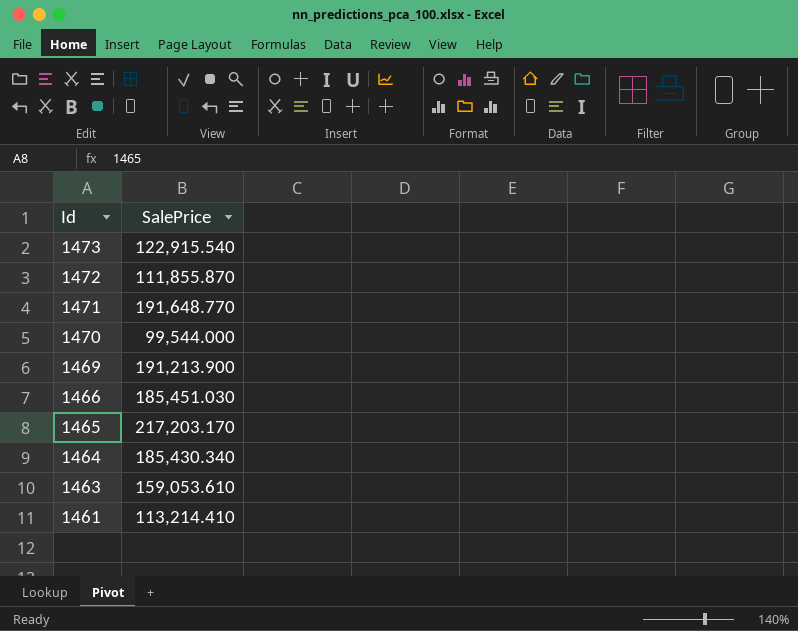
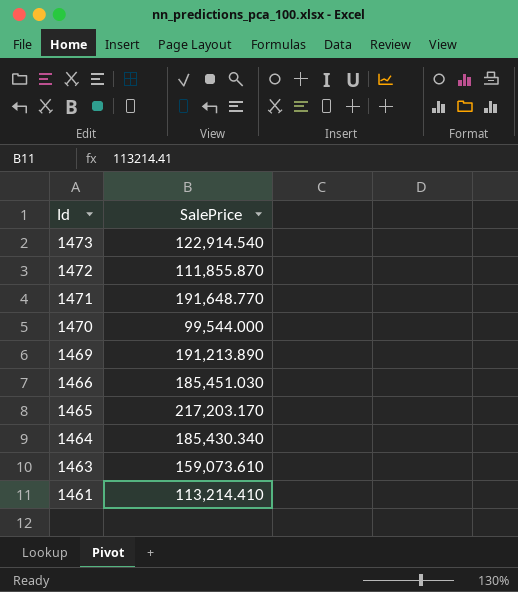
1473 | SalePrice: 122,915.540 -> 122,914.540
1469 | SalePrice: 191,213.900 -> 191,213.890
1463 | SalePrice: 159,053.610 -> 159,073.610

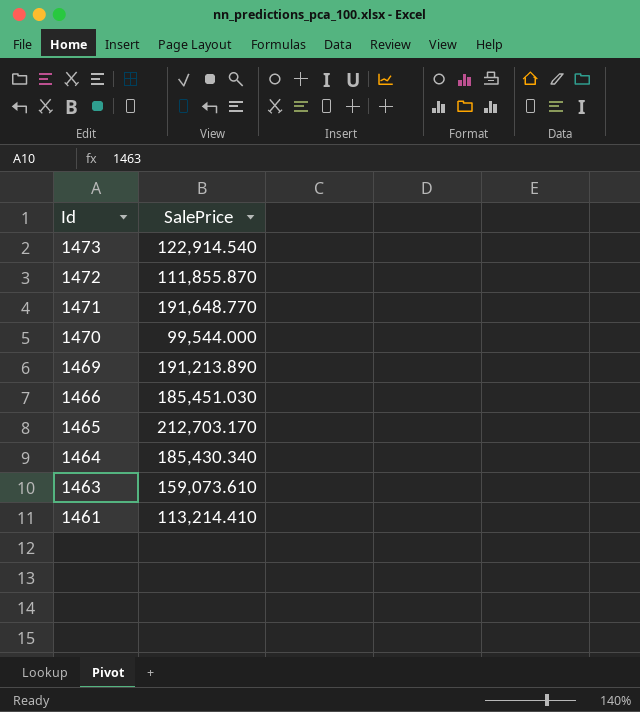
1465 | SalePrice: 217,203.170 -> 212,703.170

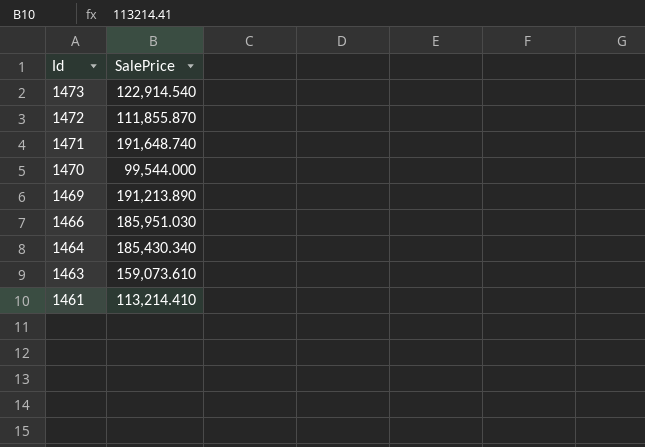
row 1465: 212,703.170 -> none
1471 | SalePrice: 191,648.770 -> 191,648.740
1466 | SalePrice: 185,451.030 -> 185,951.030

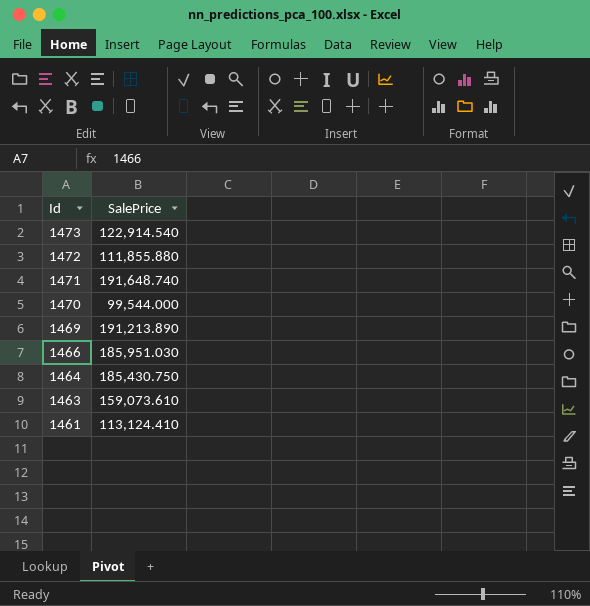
1472 | SalePrice: 111,855.870 -> 111,855.880
1464 | SalePrice: 185,430.340 -> 185,430.750
1461 | SalePrice: 113,214.410 -> 113,124.410

